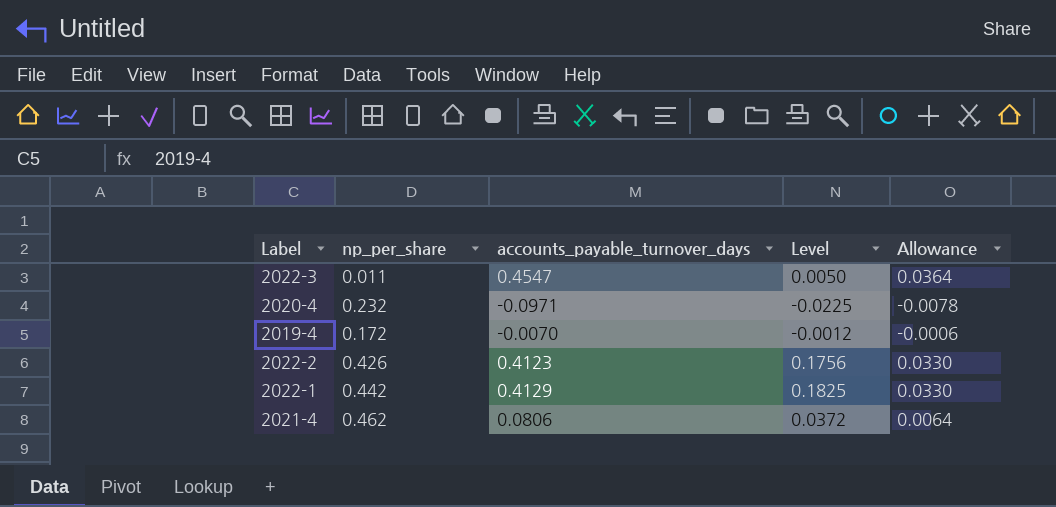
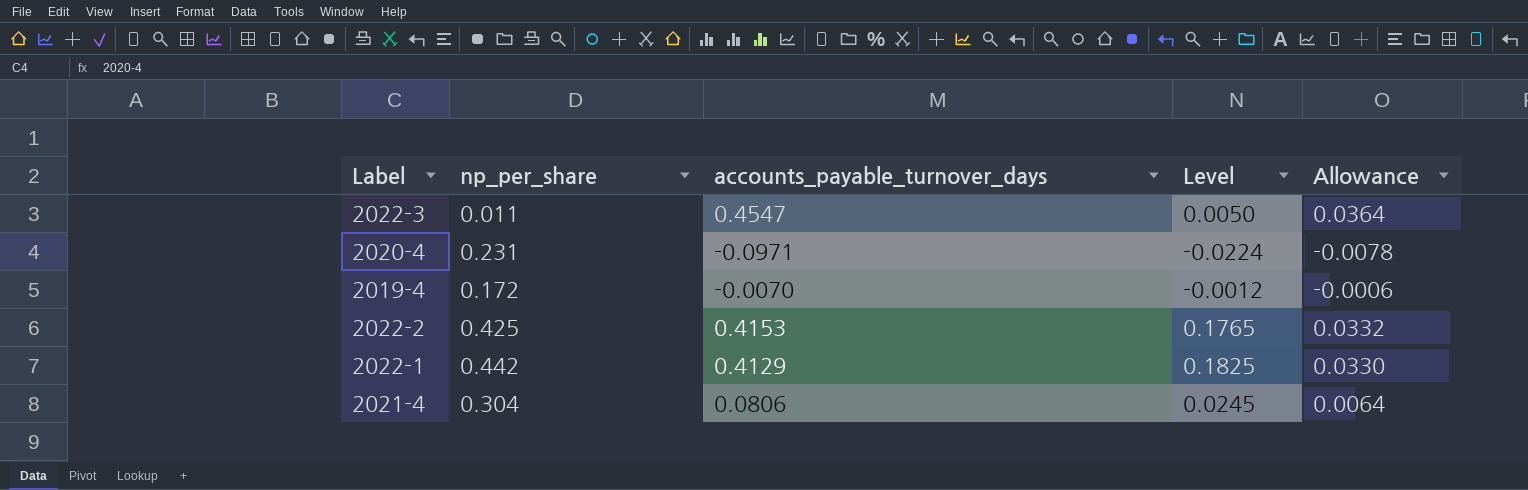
2020-4 | np_per_share: 0.232 -> 0.231
2020-4 | Level: -0.0225 -> -0.0224
2022-2 | np_per_share: 0.426 -> 0.425
2022-2 | accounts_payable_turnover_days: 0.4123 -> 0.4153
2022-2 | Level: 0.1756 -> 0.1765
2022-2 | Allowance: 0.0330 -> 0.0332
2021-4 | np_per_share: 0.462 -> 0.304
2021-4 | Level: 0.0372 -> 0.0245

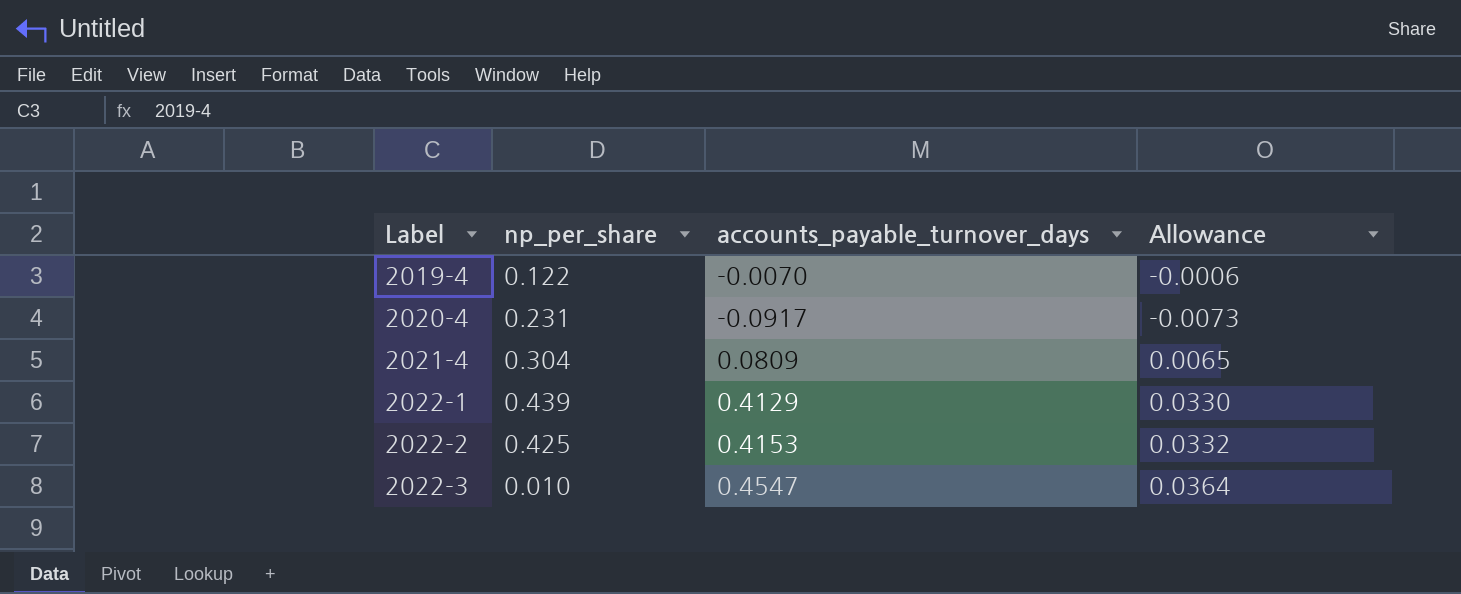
row order: none -> Label ascending
column Level | formula: [np_per_share] * [accounts_payable_turnover_days] -> none
2019-4 | np_per_share: 0.172 -> 0.122
2020-4 | accounts_payable_turnover_days: -0.0971 -> -0.0917
2020-4 | Allowance: -0.0078 -> -0.0073
2021-4 | accounts_payable_turnover_days: 0.0806 -> 0.0809
2021-4 | Allowance: 0.0064 -> 0.0065
2022-1 | np_per_share: 0.442 -> 0.439
2022-3 | np_per_share: 0.011 -> 0.010

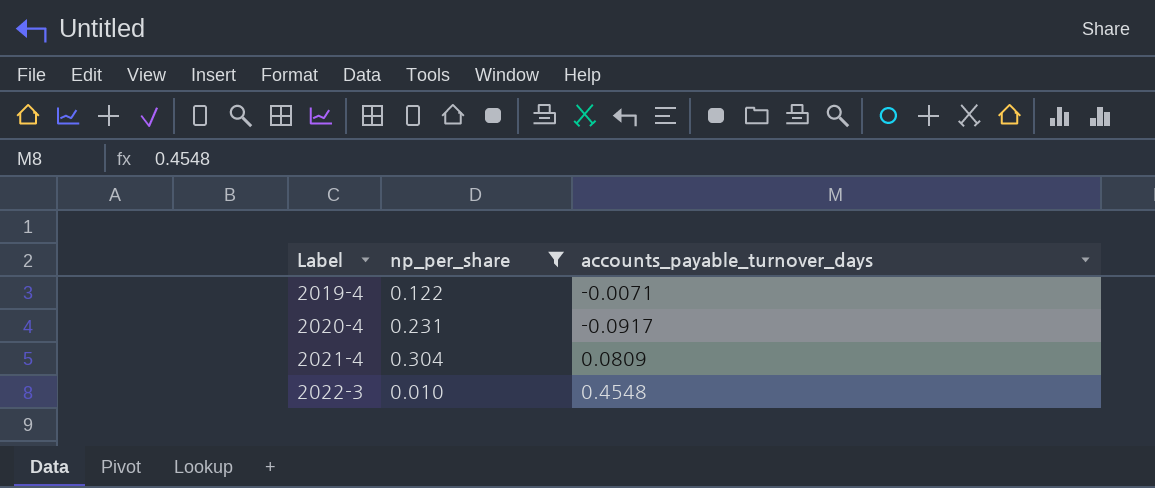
filter: none -> np_per_share <= 0.304
column Allowance | formula: [accounts_payable_turnover_days] * 0.08 -> none
2019-4 | accounts_payable_turnover_days: -0.0070 -> -0.0071
2022-3 | accounts_payable_turnover_days: 0.4547 -> 0.4548

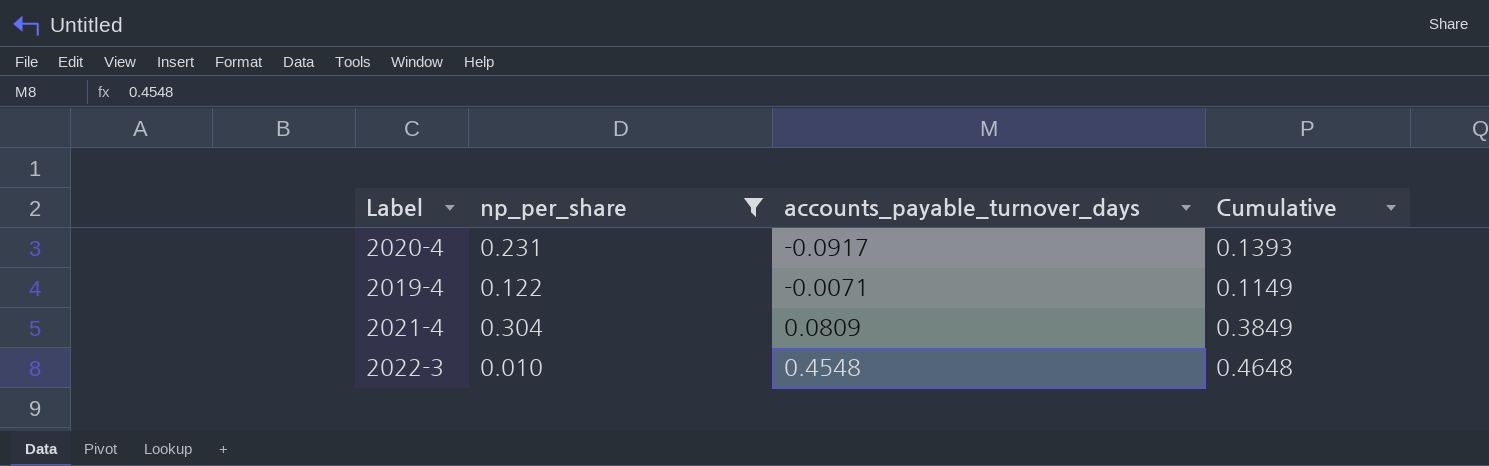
row order: Label ascending -> accounts_payable_turnover_days ascending
column Cumulative | formula: none -> [np_per_share] + [accounts_payable_turnover_days]

